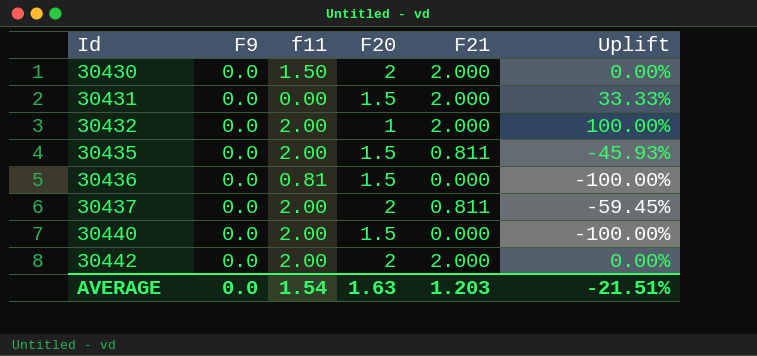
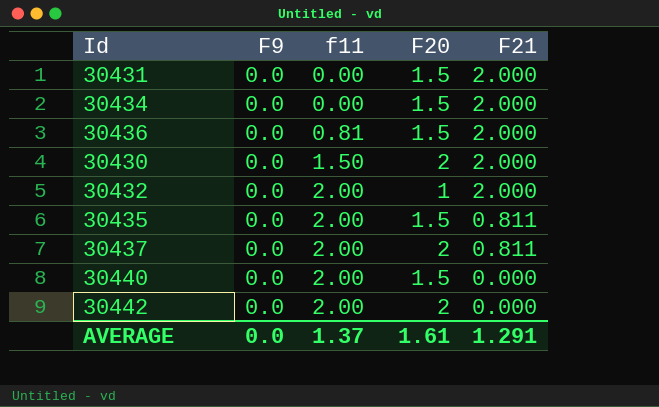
row order: Id ascending -> f11 ascending
column Uplift | formula: ([F21] - [F20]) / [F20] -> none
row 30434: none -> 0.0 | 0.00 | 1.5 | 2.000
30436 | F21: 0.000 -> 2.000
30442 | F21: 2.000 -> 0.000
AVERAGE | f11: 1.54 -> 1.37
AVERAGE | F20: 1.63 -> 1.61
AVERAGE | F21: 1.203 -> 1.291

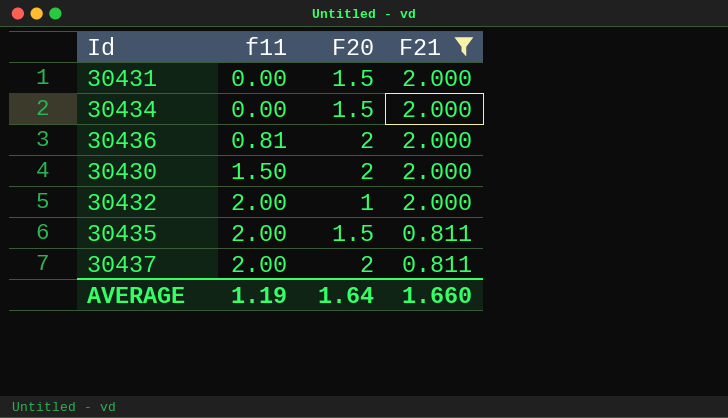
filter: none -> F21 != 0.000
column F9 | position: 2 -> none
30436 | F20: 1.5 -> 2
AVERAGE | f11: 1.37 -> 1.19
AVERAGE | F20: 1.61 -> 1.64
AVERAGE | F21: 1.291 -> 1.660

